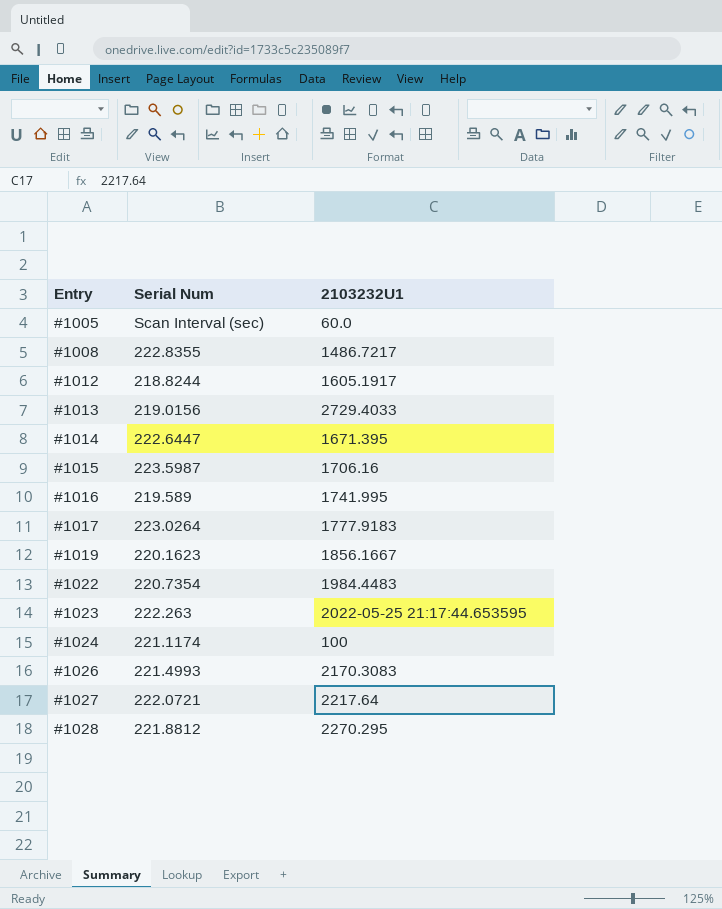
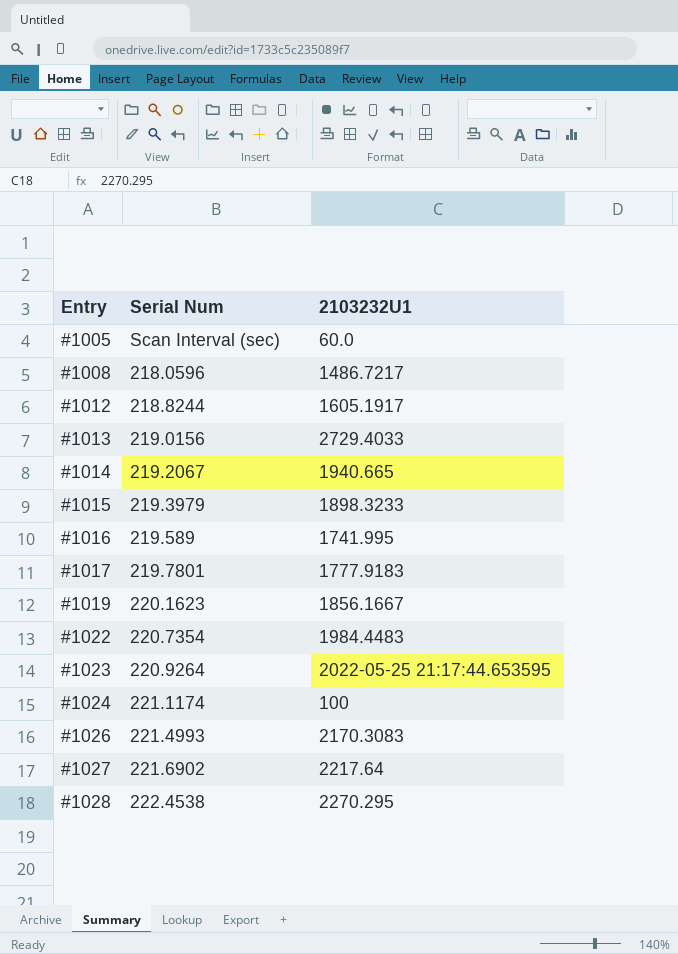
#1008 | Serial Num: 222.8355 -> 218.0596
#1014 | Serial Num: 222.6447 -> 219.2067
#1014 | 2103232U1: 1671.395 -> 1940.665
#1015 | Serial Num: 223.5987 -> 219.3979
#1015 | 2103232U1: 1706.16 -> 1898.3233
#1017 | Serial Num: 223.0264 -> 219.7801
#1023 | Serial Num: 222.263 -> 220.9264
#1027 | Serial Num: 222.0721 -> 221.6902
#1028 | Serial Num: 221.8812 -> 222.4538

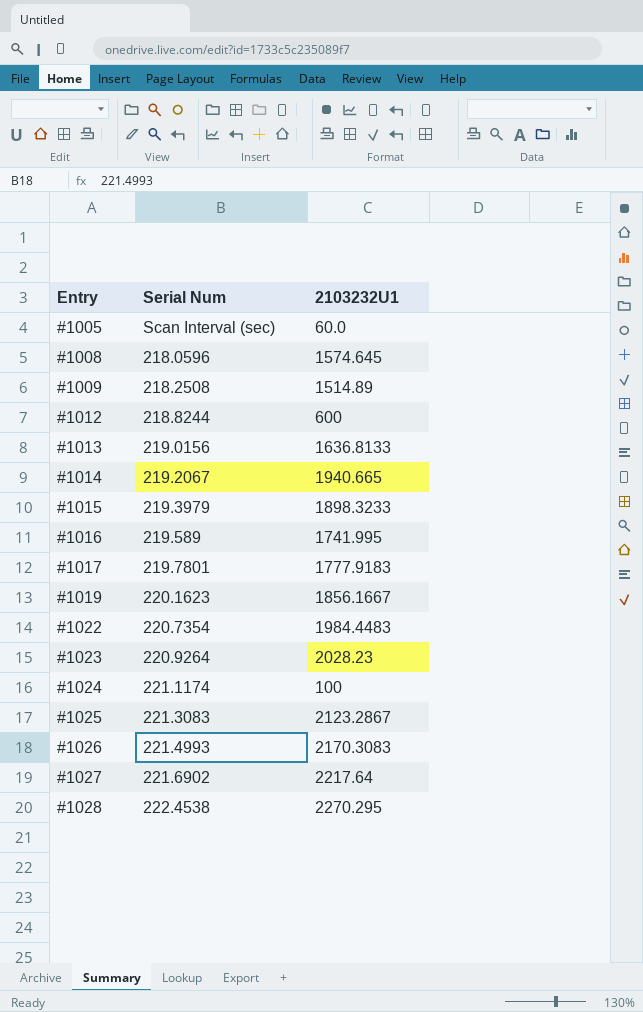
#1008 | 2103232U1: 1486.7217 -> 1574.645
row #1009: none -> 218.2508 | 1514.89
#1012 | 2103232U1: 1605.1917 -> 600
#1013 | 2103232U1: 2729.4033 -> 1636.8133
#1023 | 2103232U1: 2022-05-25 21:17:44.653595 -> 2028.23
row #1025: none -> 221.3083 | 2123.2867

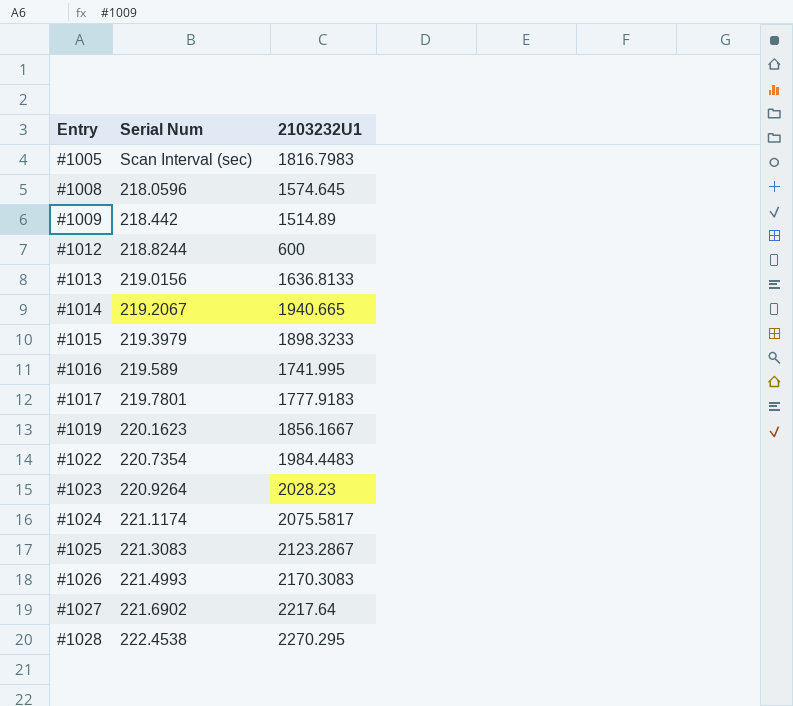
#1005 | 2103232U1: 60.0 -> 1816.7983
#1009 | Serial Num: 218.2508 -> 218.442
#1024 | 2103232U1: 100 -> 2075.5817

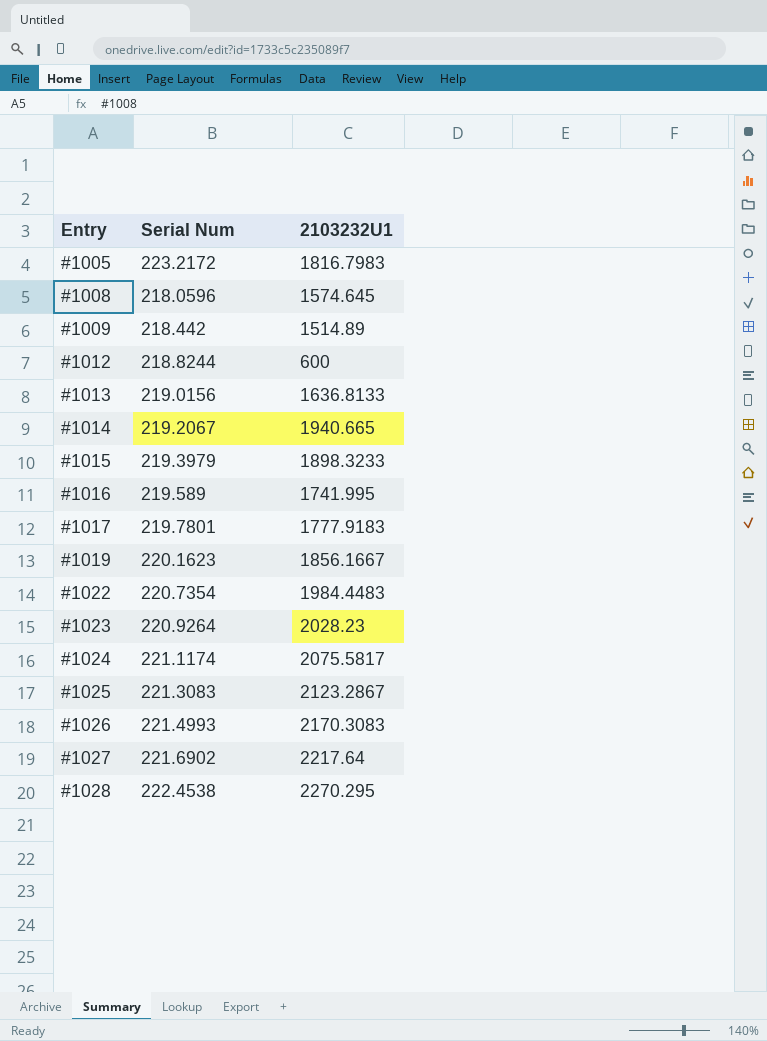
#1005 | Serial Num: Scan Interval (sec) -> 223.2172

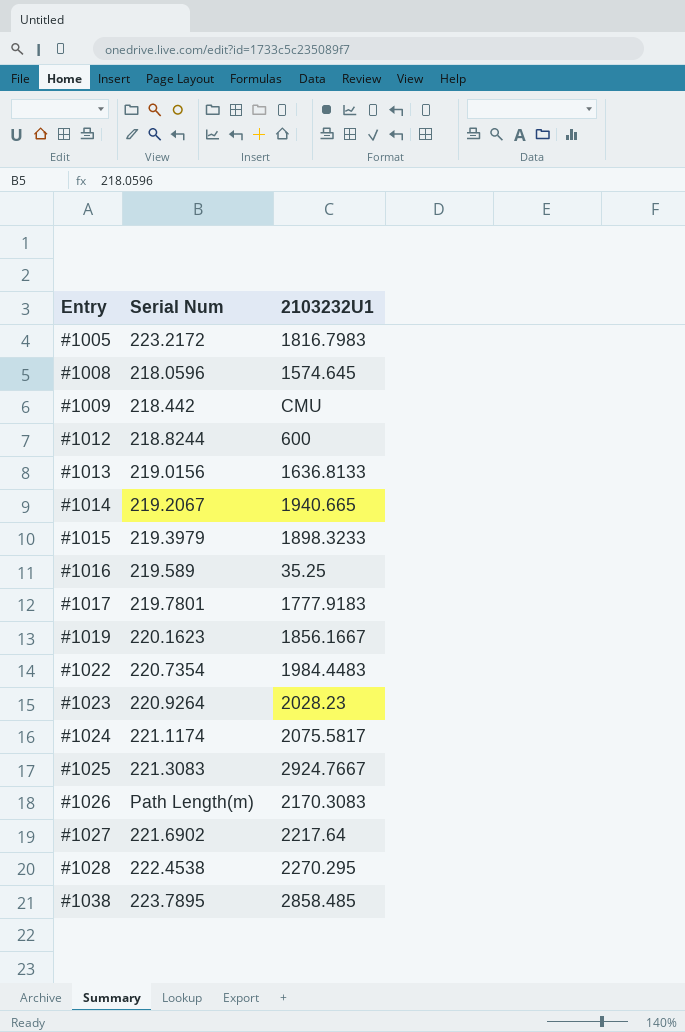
#1009 | 2103232U1: 1514.89 -> CMU
#1016 | 2103232U1: 1741.995 -> 35.25
#1025 | 2103232U1: 2123.2867 -> 2924.7667
#1026 | Serial Num: 221.4993 -> Path Length(m)
row #1038: none -> 223.7895 | 2858.485

